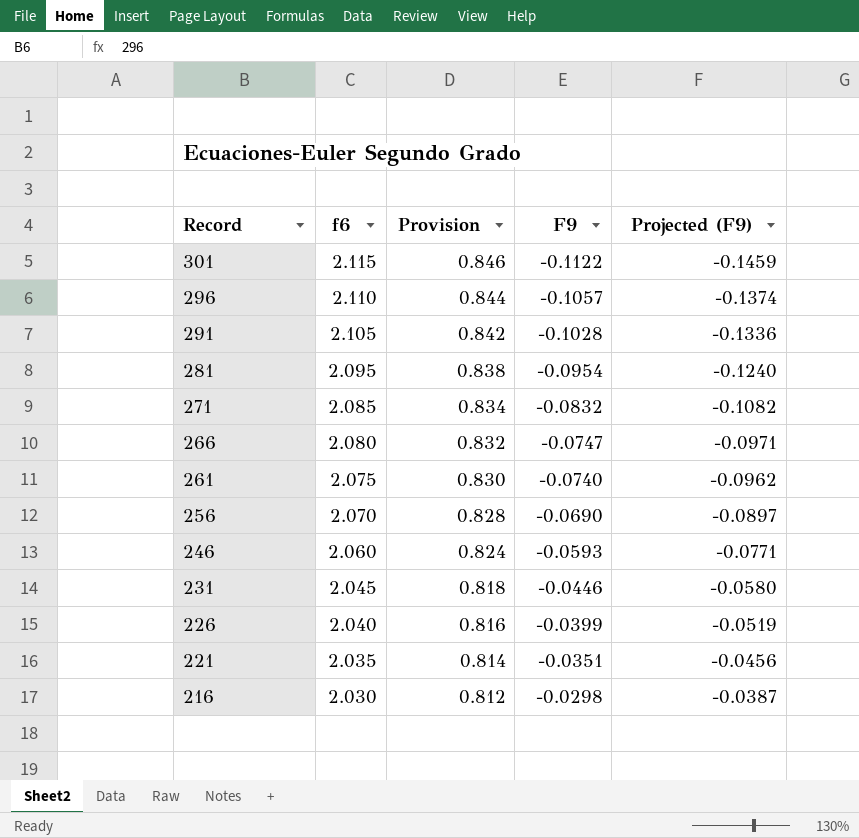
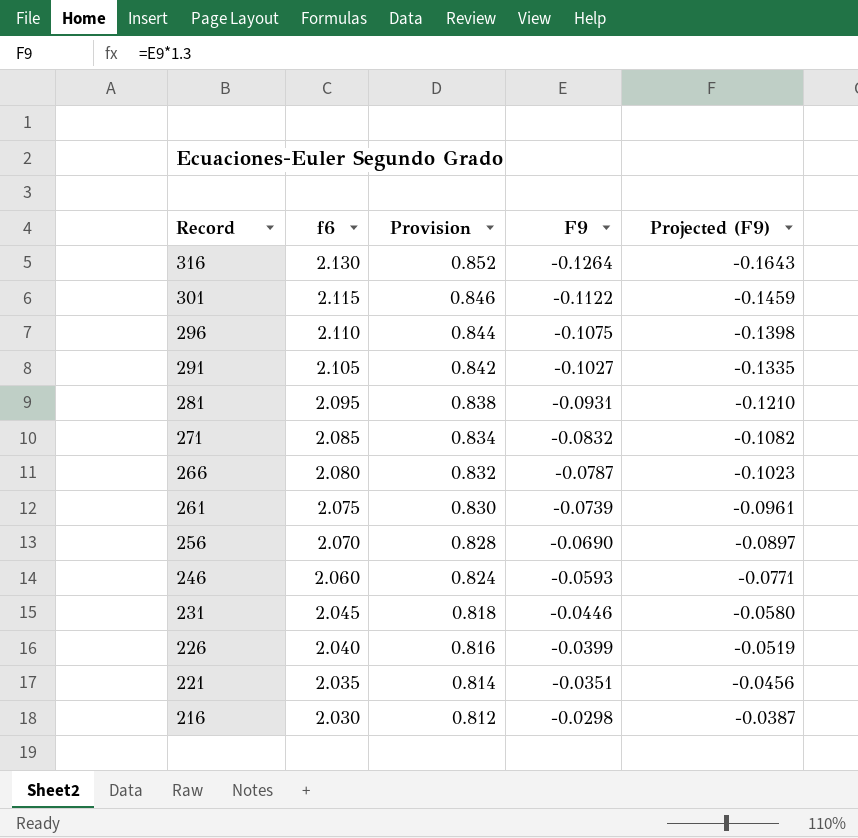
row 316: none -> 2.130 | 0.852 | -0.1264 | -0.1643
296 | F9: -0.1057 -> -0.1075
296 | Projected (F9): -0.1374 -> -0.1398
291 | F9: -0.1028 -> -0.1027
291 | Projected (F9): -0.1336 -> -0.1335
281 | F9: -0.0954 -> -0.0931
281 | Projected (F9): -0.1240 -> -0.1210
266 | F9: -0.0747 -> -0.0787
266 | Projected (F9): -0.0971 -> -0.1023
261 | F9: -0.0740 -> -0.0739
261 | Projected (F9): -0.0962 -> -0.0961

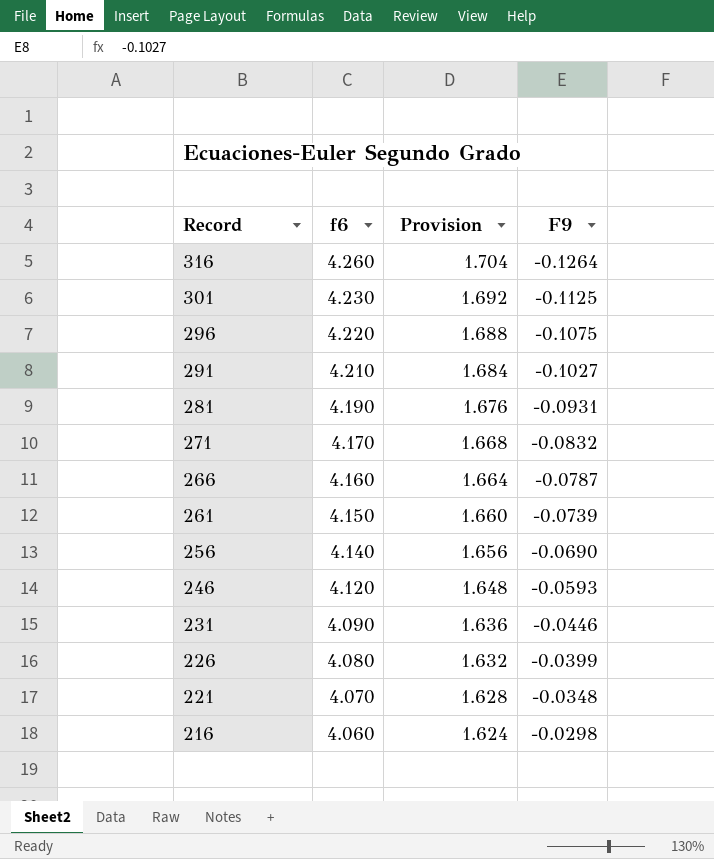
column Projected (F9) | formula: [F9] * 1.3 -> none
316 | f6: 2.130 -> 4.260
316 | Provision: 0.852 -> 1.704
301 | f6: 2.115 -> 4.230
301 | Provision: 0.846 -> 1.692
301 | F9: -0.1122 -> -0.1125
296 | f6: 2.110 -> 4.220
296 | Provision: 0.844 -> 1.688
291 | f6: 2.105 -> 4.210
291 | Provision: 0.842 -> 1.684
281 | f6: 2.095 -> 4.190
281 | Provision: 0.838 -> 1.676
271 | f6: 2.085 -> 4.170
271 | Provision: 0.834 -> 1.668
266 | f6: 2.080 -> 4.160
266 | Provision: 0.832 -> 1.664
261 | f6: 2.075 -> 4.150
261 | Provision: 0.830 -> 1.660
256 | f6: 2.070 -> 4.140
256 | Provision: 0.828 -> 1.656
246 | f6: 2.060 -> 4.120
246 | Provision: 0.824 -> 1.648
231 | f6: 2.045 -> 4.090
231 | Provision: 0.818 -> 1.636
226 | f6: 2.040 -> 4.080
226 | Provision: 0.816 -> 1.632
221 | f6: 2.035 -> 4.070
221 | Provision: 0.814 -> 1.628
221 | F9: -0.0351 -> -0.0348
216 | f6: 2.030 -> 4.060
216 | Provision: 0.812 -> 1.624

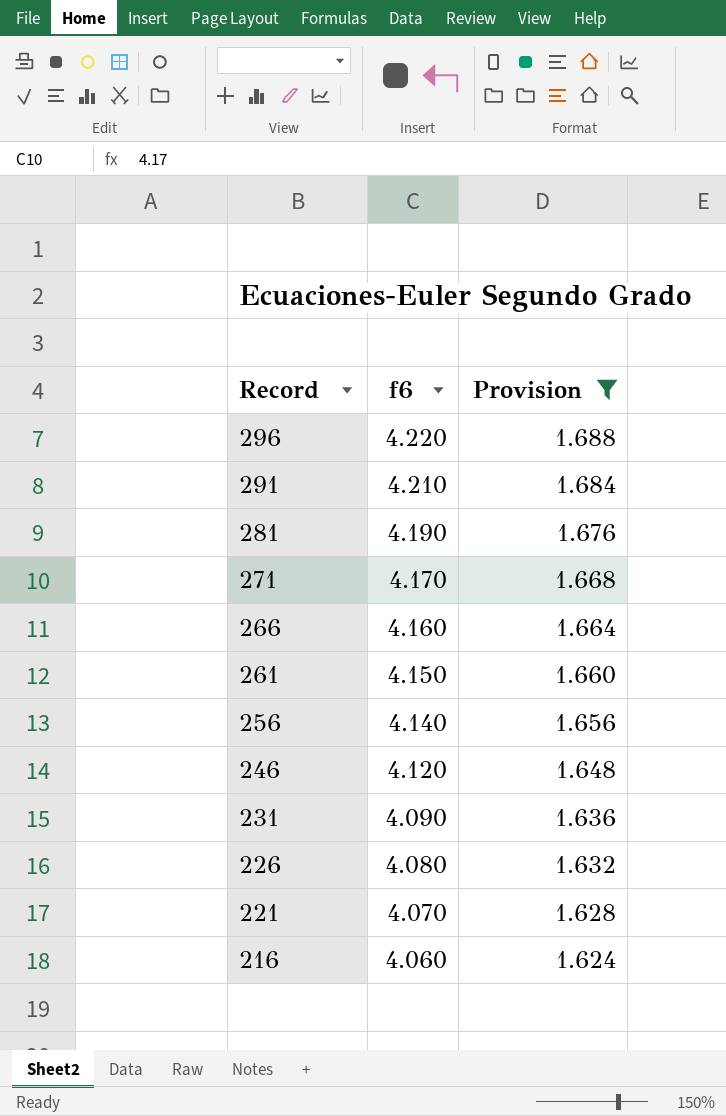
filter: none -> Provision <= 1.688
column F9 | position: 4 -> none

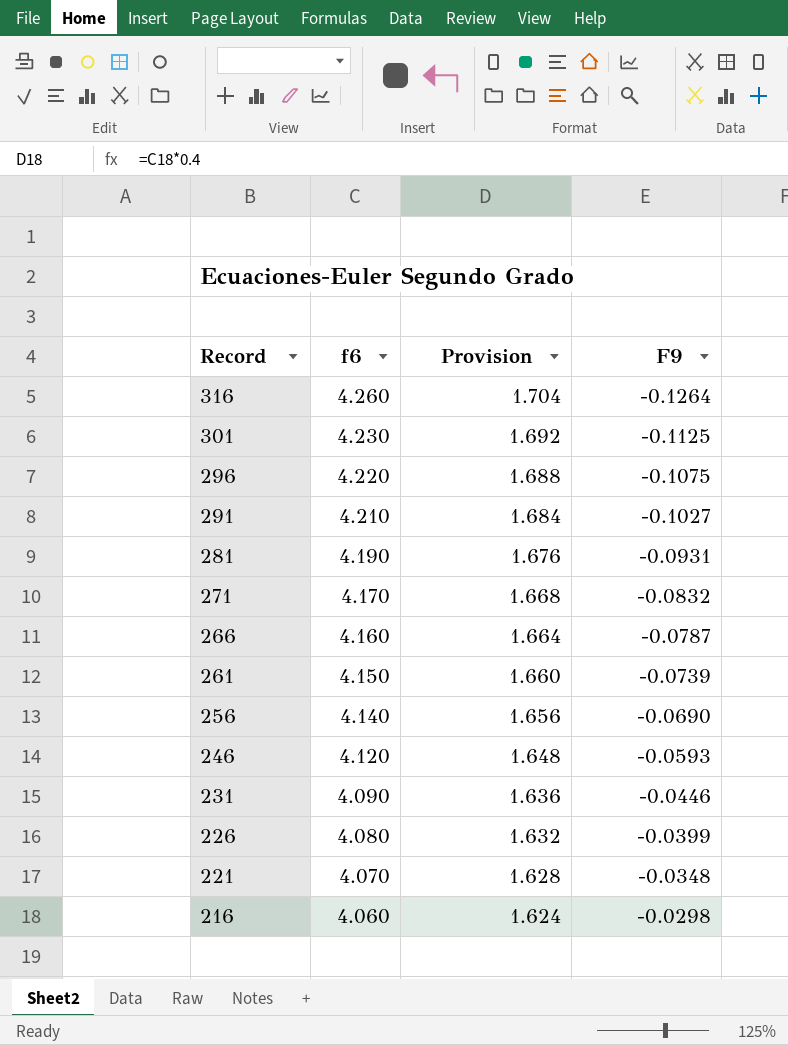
filter: Provision <= 1.688 -> none
column F9 | position: none -> 4

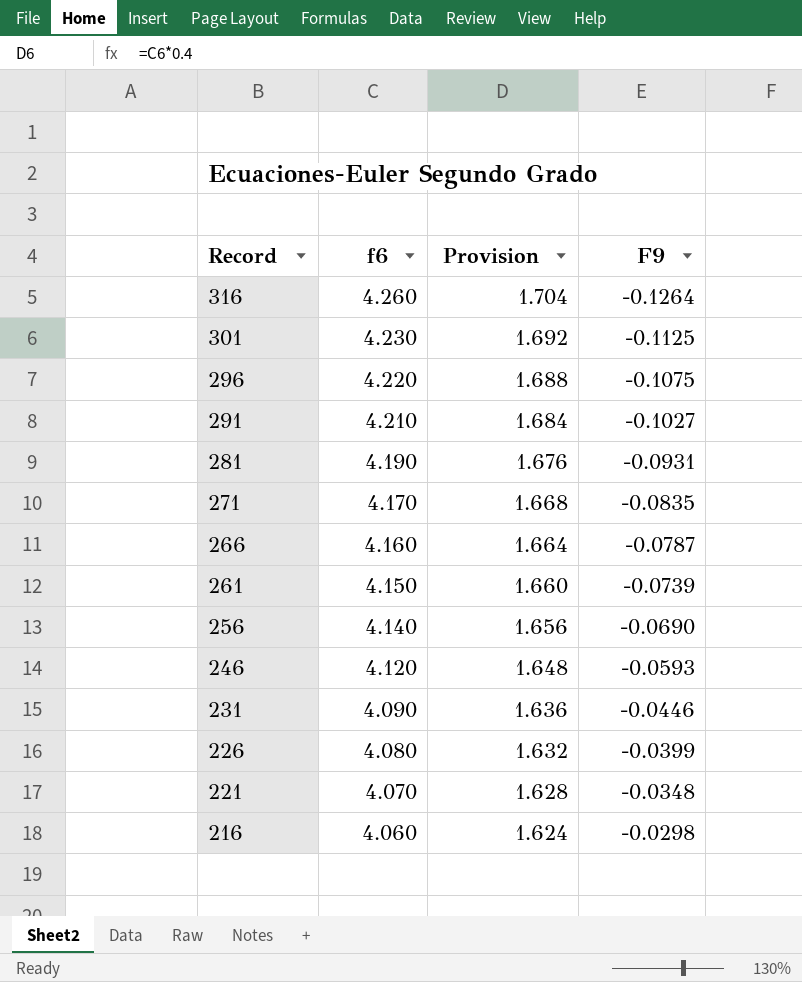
271 | F9: -0.0832 -> -0.0835

